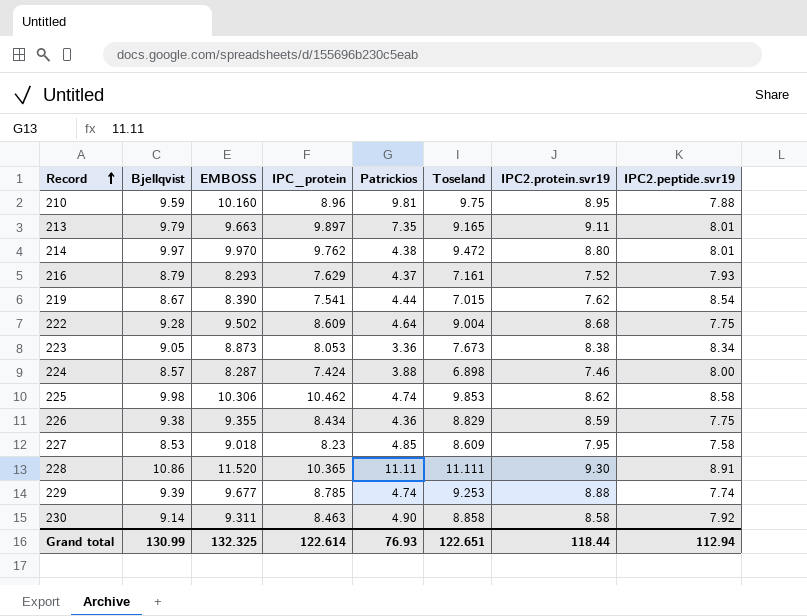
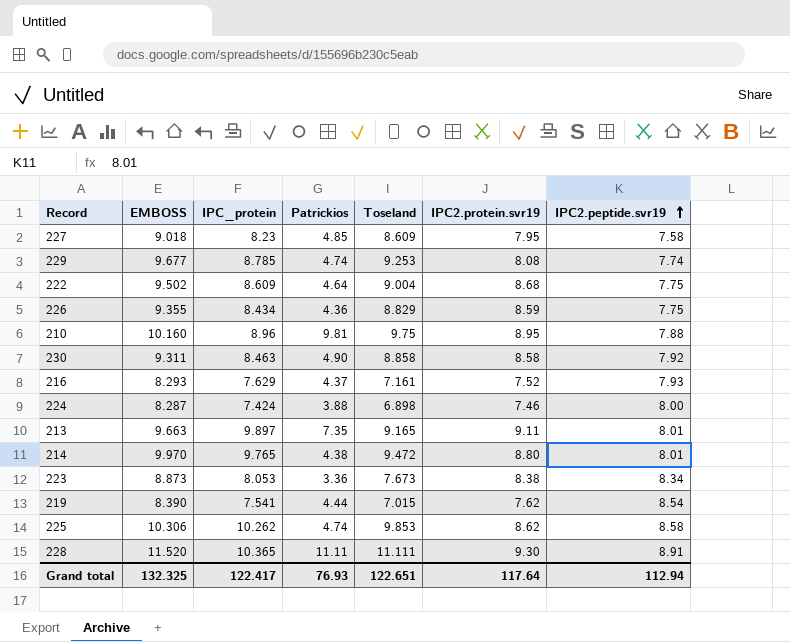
row order: Record ascending -> IPC2.peptide.svr19 ascending
column Bjellqvist | position: 2 -> none
229 | IPC2.protein.svr19: 8.88 -> 8.08
214 | IPC_protein: 9.762 -> 9.765
225 | IPC_protein: 10.462 -> 10.262
Grand total | IPC_protein: 122.614 -> 122.417
Grand total | IPC2.protein.svr19: 118.44 -> 117.64

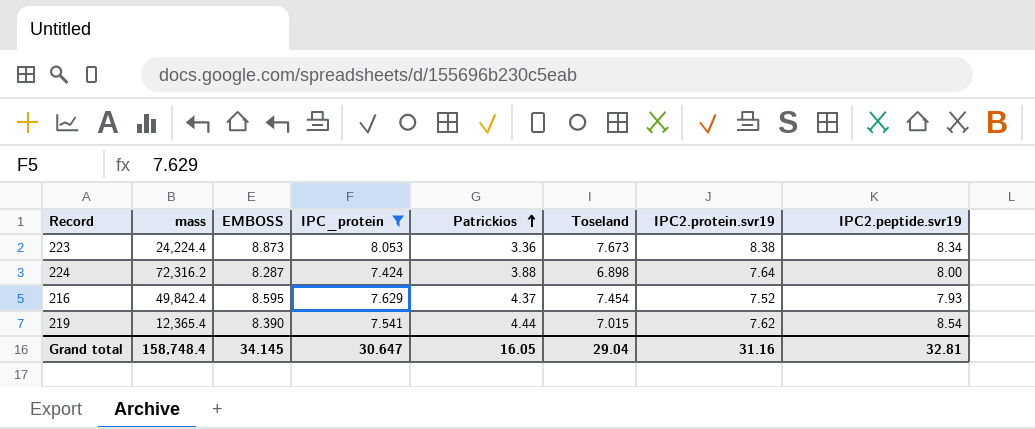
filter: none -> IPC_protein <= 8.053
row order: IPC2.peptide.svr19 ascending -> Patrickios ascending
column mass | position: none -> 2
224 | IPC2.protein.svr19: 7.46 -> 7.64
216 | EMBOSS: 8.293 -> 8.595
216 | Toseland: 7.161 -> 7.454
Grand total | EMBOSS: 132.325 -> 34.145
Grand total | IPC_protein: 122.417 -> 30.647
Grand total | Patrickios: 76.93 -> 16.05
Grand total | Toseland: 122.651 -> 29.04
Grand total | IPC2.protein.svr19: 117.64 -> 31.16
Grand total | IPC2.peptide.svr19: 112.94 -> 32.81

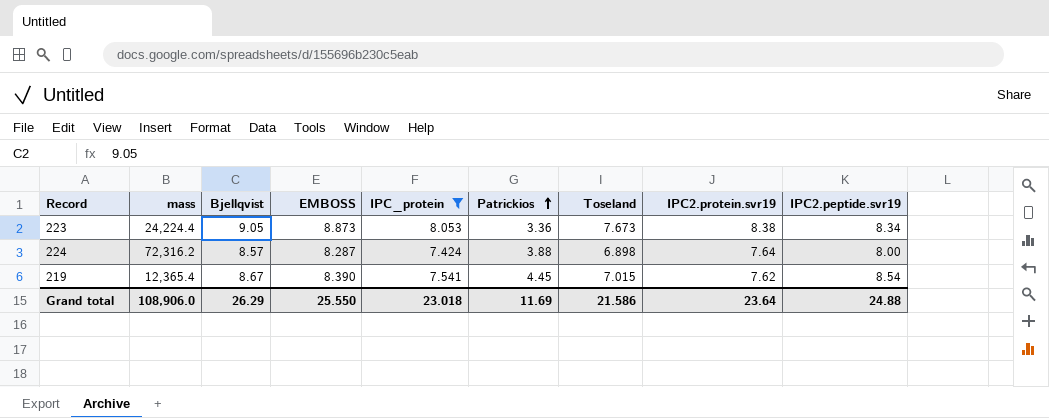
column Bjellqvist | position: none -> 3
row 216: 49,842.4 | 8.595 | 7.629 | 4.37 | 7.454 | 7.52 | 7.93 -> none
219 | Patrickios: 4.44 -> 4.45
Grand total | mass: 158,748.4 -> 108,906.0
Grand total | EMBOSS: 34.145 -> 25.550
Grand total | IPC_protein: 30.647 -> 23.018
Grand total | Patrickios: 16.05 -> 11.69
Grand total | Toseland: 29.04 -> 21.586
Grand total | IPC2.protein.svr19: 31.16 -> 23.64
Grand total | IPC2.peptide.svr19: 32.81 -> 24.88

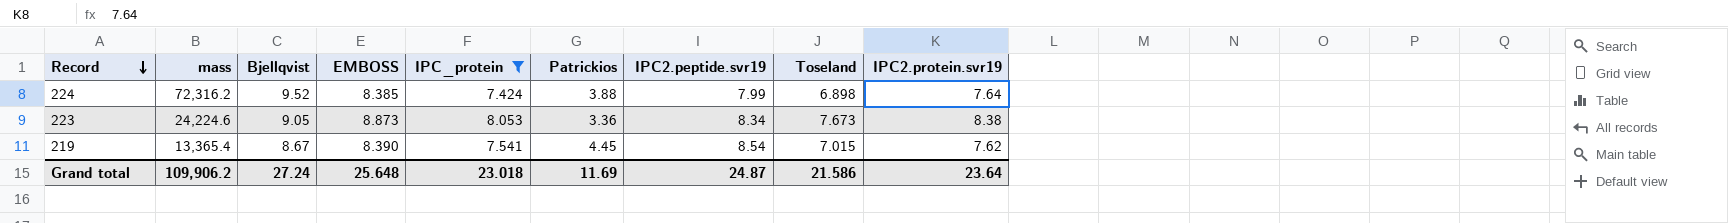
row order: Patrickios ascending -> Record descending
column IPC2.peptide.svr19 | position: 9 -> 7
224 | Bjellqvist: 8.57 -> 9.52
224 | EMBOSS: 8.287 -> 8.385
224 | IPC2.peptide.svr19: 8.00 -> 7.99
223 | mass: 24,224.4 -> 24,224.6
219 | mass: 12,365.4 -> 13,365.4
Grand total | mass: 108,906.0 -> 109,906.2
Grand total | Bjellqvist: 26.29 -> 27.24
Grand total | EMBOSS: 25.550 -> 25.648
Grand total | IPC2.peptide.svr19: 24.88 -> 24.87

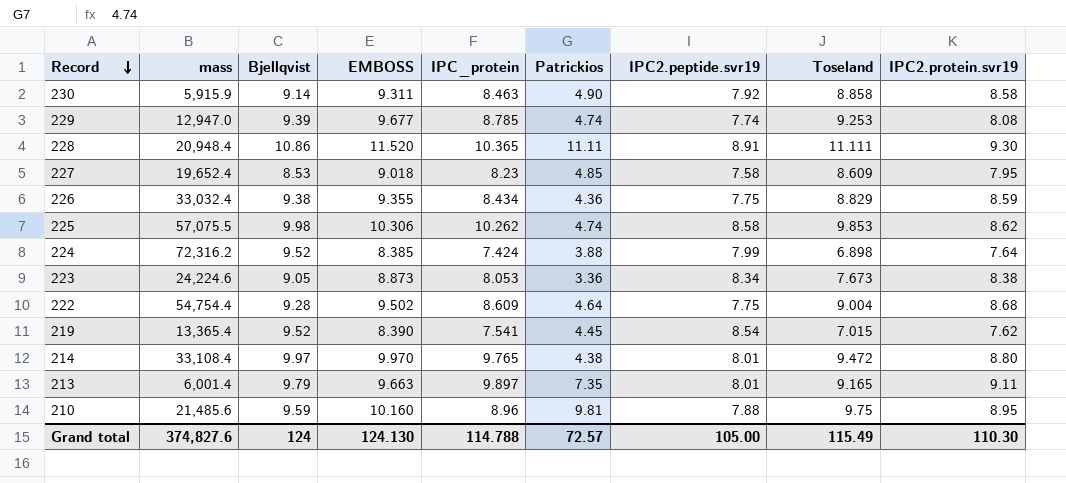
filter: IPC_protein <= 8.053 -> none
219 | Bjellqvist: 8.67 -> 9.52
Grand total | mass: 109,906.2 -> 374,827.6
Grand total | Bjellqvist: 27.24 -> 124
Grand total | EMBOSS: 25.648 -> 124.130
Grand total | IPC_protein: 23.018 -> 114.788
Grand total | Patrickios: 11.69 -> 72.57
Grand total | IPC2.peptide.svr19: 24.87 -> 105.00
Grand total | Toseland: 21.586 -> 115.49
Grand total | IPC2.protein.svr19: 23.64 -> 110.30

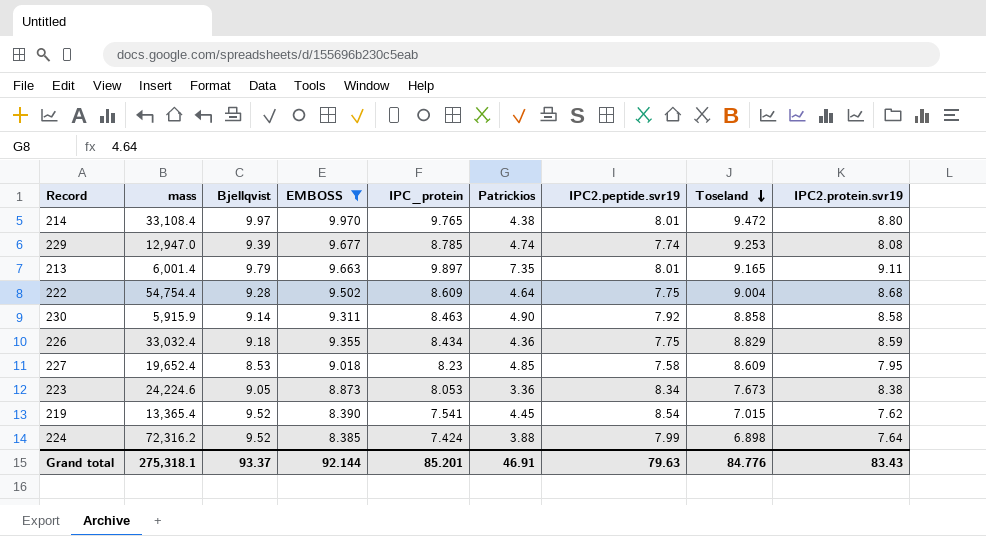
filter: none -> EMBOSS <= 9.970
row order: Record descending -> Toseland descending
226 | Bjellqvist: 9.38 -> 9.18
Grand total | mass: 374,827.6 -> 275,318.1
Grand total | Bjellqvist: 124 -> 93.37
Grand total | EMBOSS: 124.130 -> 92.144
Grand total | IPC_protein: 114.788 -> 85.201
Grand total | Patrickios: 72.57 -> 46.91
Grand total | IPC2.peptide.svr19: 105.00 -> 79.63
Grand total | Toseland: 115.49 -> 84.776
Grand total | IPC2.protein.svr19: 110.30 -> 83.43

